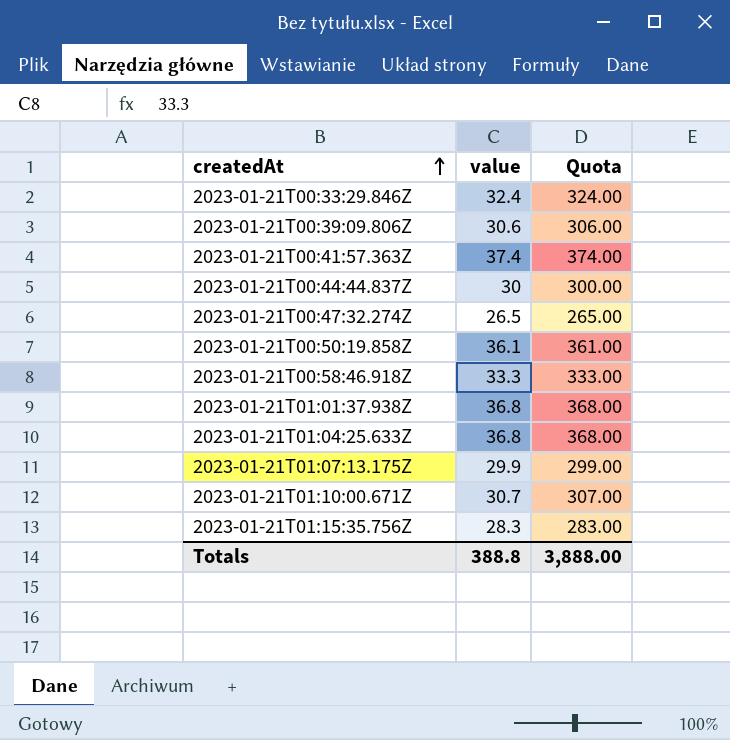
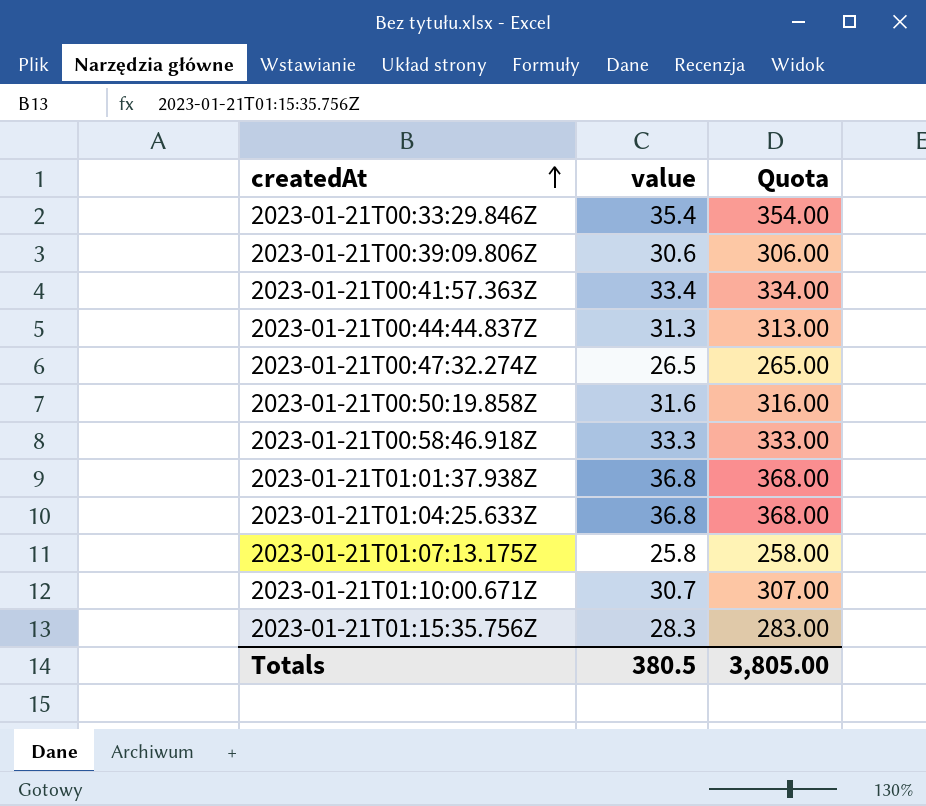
2023-01-21T00:33:29.846Z | value: 32.4 -> 35.4
2023-01-21T00:33:29.846Z | Quota: 324.00 -> 354.00
2023-01-21T00:41:57.363Z | value: 37.4 -> 33.4
2023-01-21T00:41:57.363Z | Quota: 374.00 -> 334.00
2023-01-21T00:44:44.837Z | value: 30 -> 31.3
2023-01-21T00:44:44.837Z | Quota: 300.00 -> 313.00
2023-01-21T00:50:19.858Z | value: 36.1 -> 31.6
2023-01-21T00:50:19.858Z | Quota: 361.00 -> 316.00
2023-01-21T01:07:13.175Z | value: 29.9 -> 25.8
2023-01-21T01:07:13.175Z | Quota: 299.00 -> 258.00
Totals | value: 388.8 -> 380.5
Totals | Quota: 3,888.00 -> 3,805.00

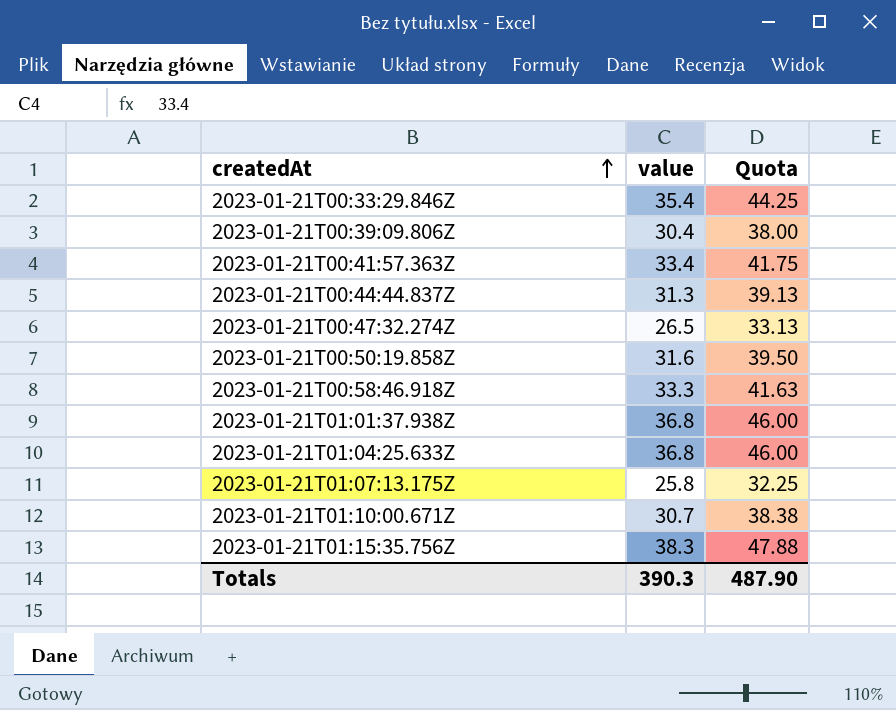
column Quota | formula: [value] * 10 -> [value] * 1.25
2023-01-21T00:39:09.806Z | value: 30.6 -> 30.4
2023-01-21T01:15:35.756Z | value: 28.3 -> 38.3
Totals | value: 380.5 -> 390.3
Totals | Quota: 3,805.00 -> 487.90

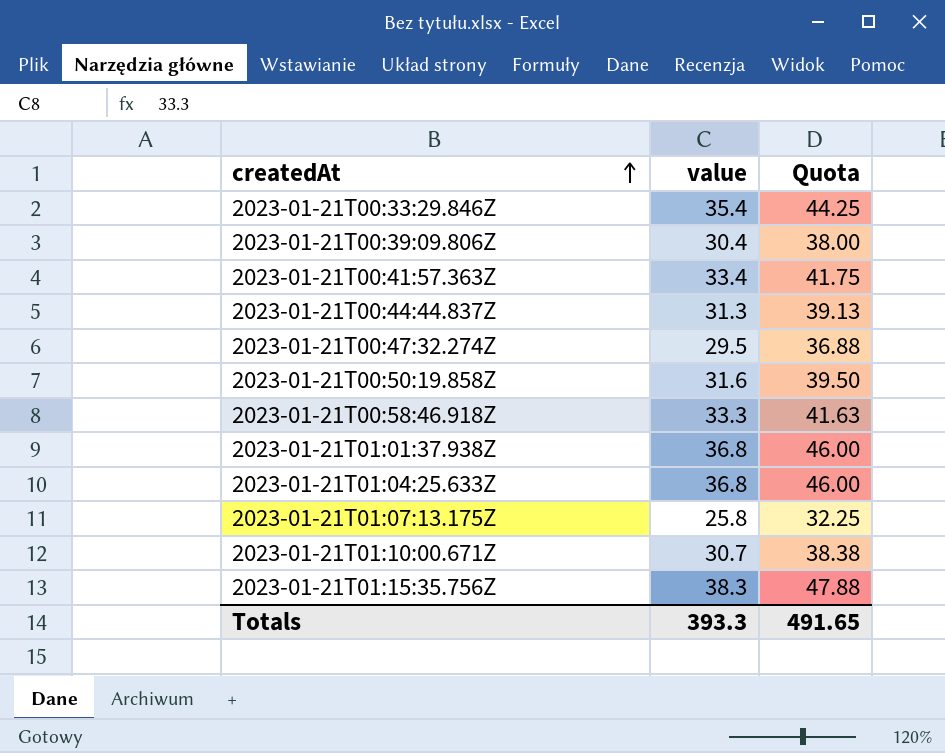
2023-01-21T00:47:32.274Z | value: 26.5 -> 29.5
2023-01-21T00:47:32.274Z | Quota: 33.13 -> 36.88
Totals | value: 390.3 -> 393.3
Totals | Quota: 487.90 -> 491.65

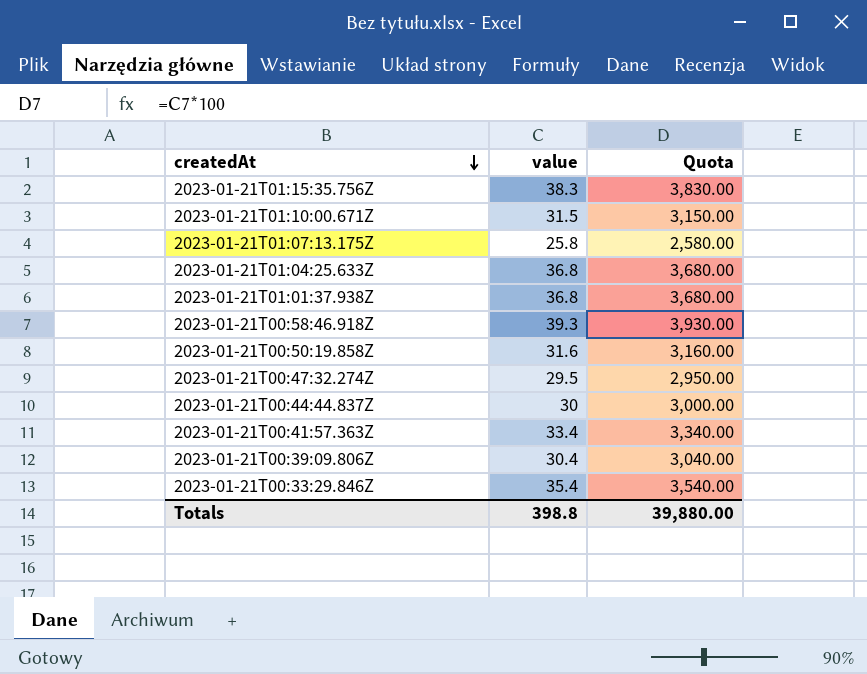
row order: createdAt ascending -> createdAt descending
column Quota | formula: [value] * 1.25 -> [value] * 100
2023-01-21T01:10:00.671Z | value: 30.7 -> 31.5
2023-01-21T00:58:46.918Z | value: 33.3 -> 39.3
2023-01-21T00:44:44.837Z | value: 31.3 -> 30
Totals | value: 393.3 -> 398.8
Totals | Quota: 491.65 -> 39,880.00

